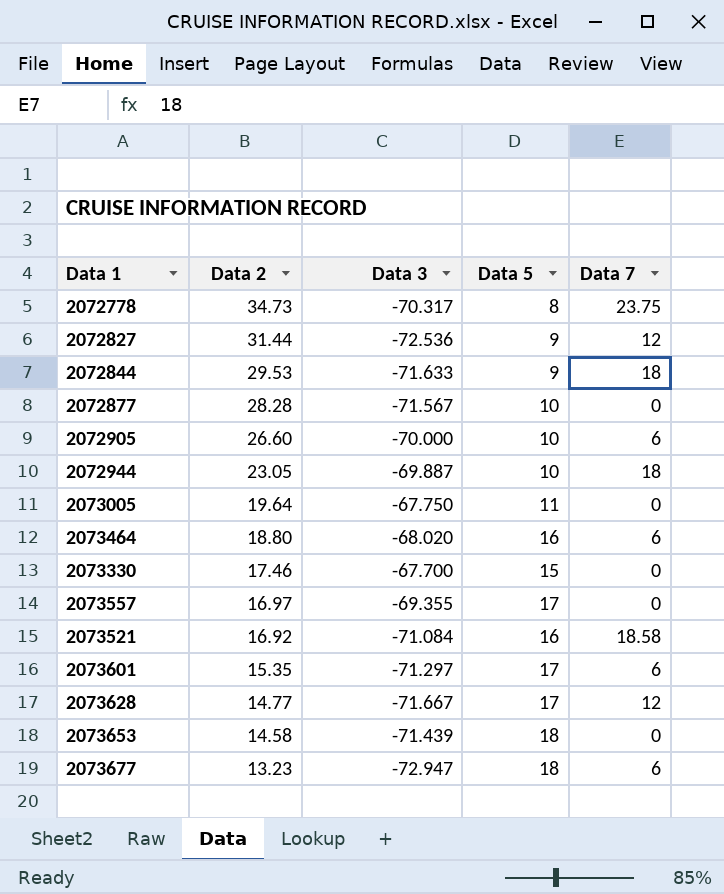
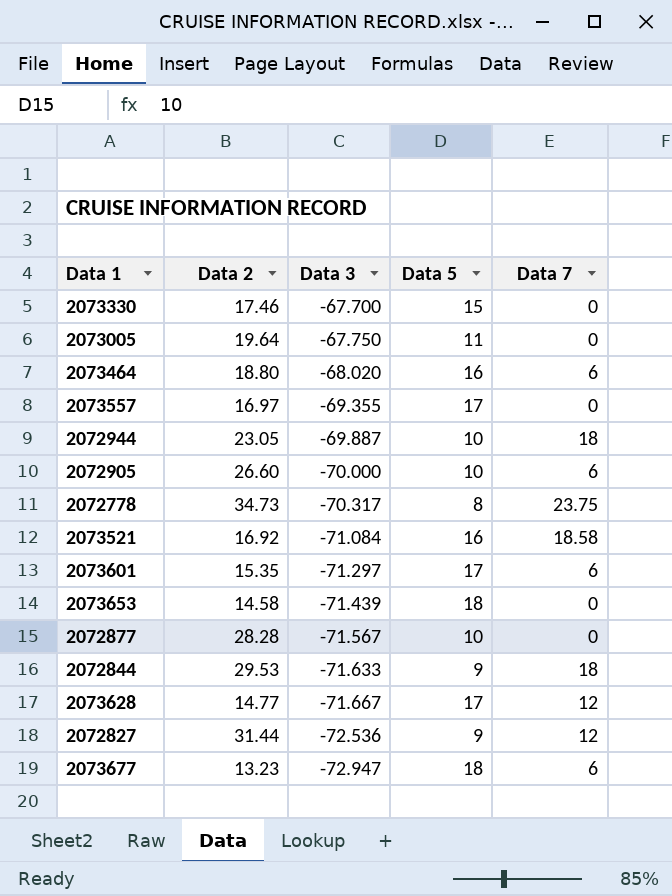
row order: Data 2 descending -> Data 3 descending

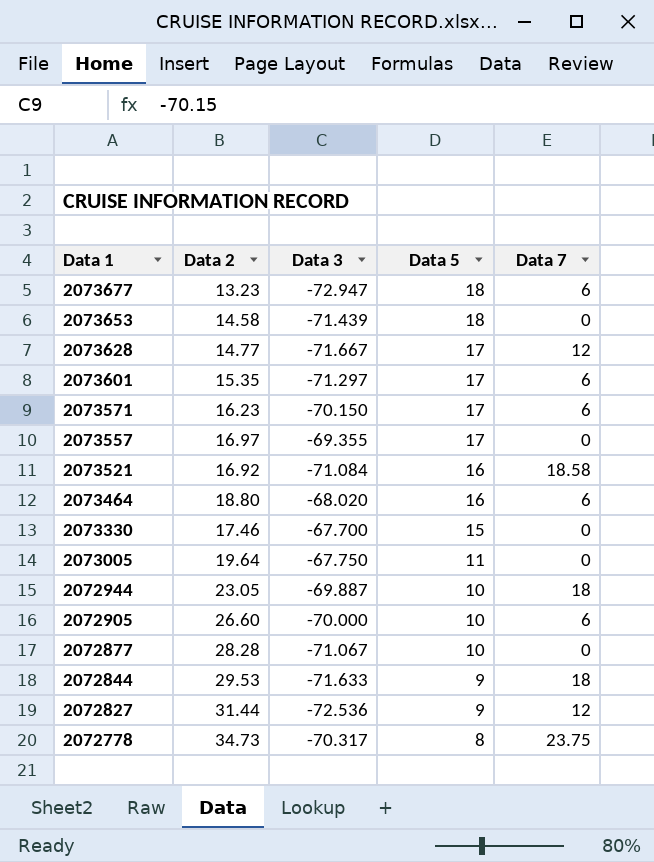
row order: Data 3 descending -> Data 1 descending
row 2073571: none -> 16.23 | -70.150 | 17 | 6
2072877 | Data 3: -71.567 -> -71.067

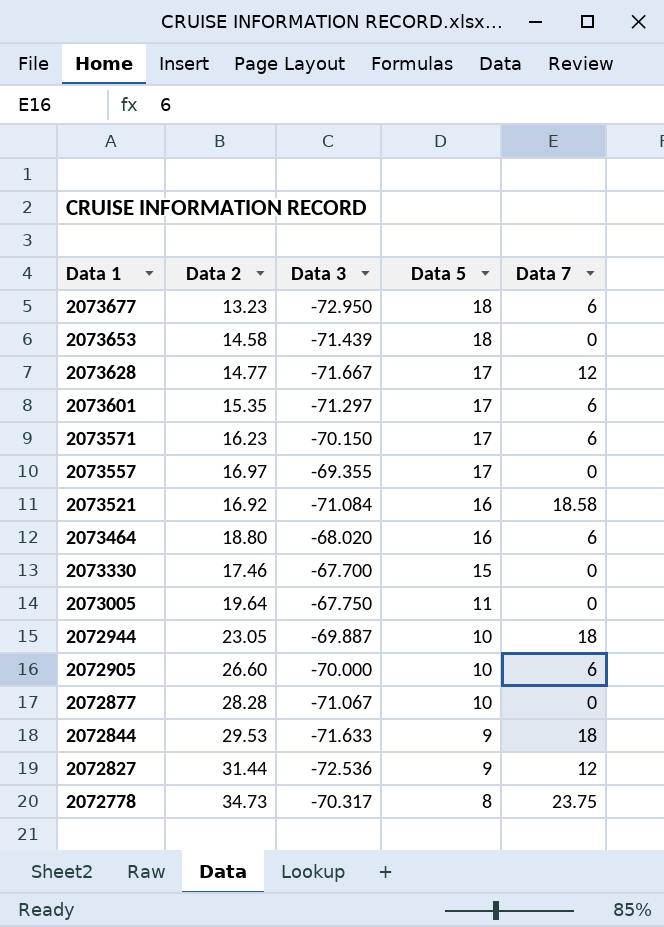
2073677 | Data 3: -72.947 -> -72.950

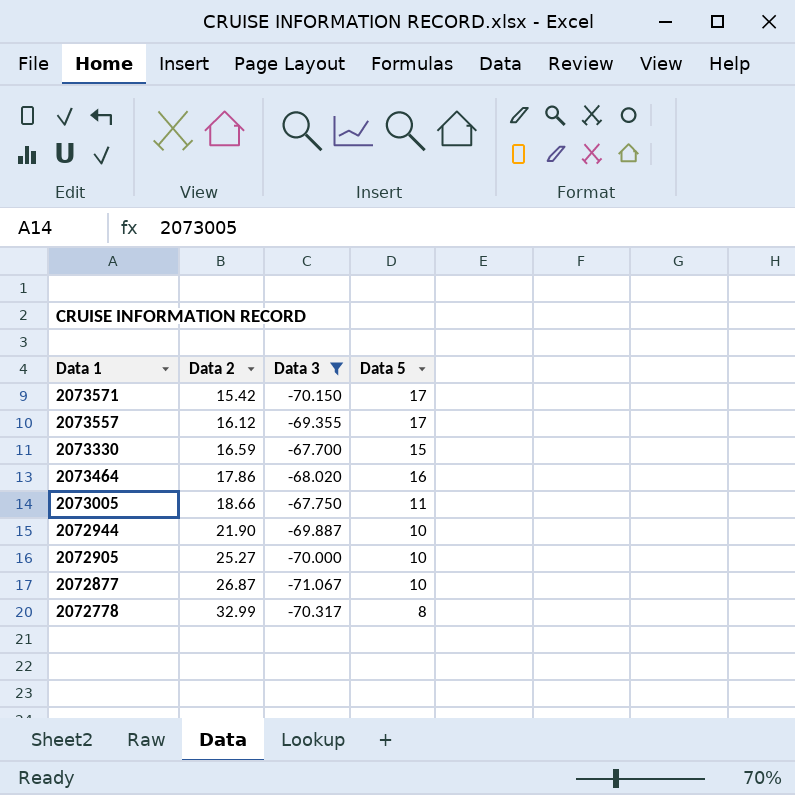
filter: none -> Data 3 >= -71.067
row order: Data 1 descending -> Data 2 ascending
column Data 7 | position: 5 -> none
2073571 | Data 2: 16.23 -> 15.42
2073557 | Data 2: 16.97 -> 16.12
2073330 | Data 2: 17.46 -> 16.59
2073464 | Data 2: 18.80 -> 17.86
2073005 | Data 2: 19.64 -> 18.66
2072944 | Data 2: 23.05 -> 21.90
2072905 | Data 2: 26.60 -> 25.27
2072877 | Data 2: 28.28 -> 26.87
2072778 | Data 2: 34.73 -> 32.99

